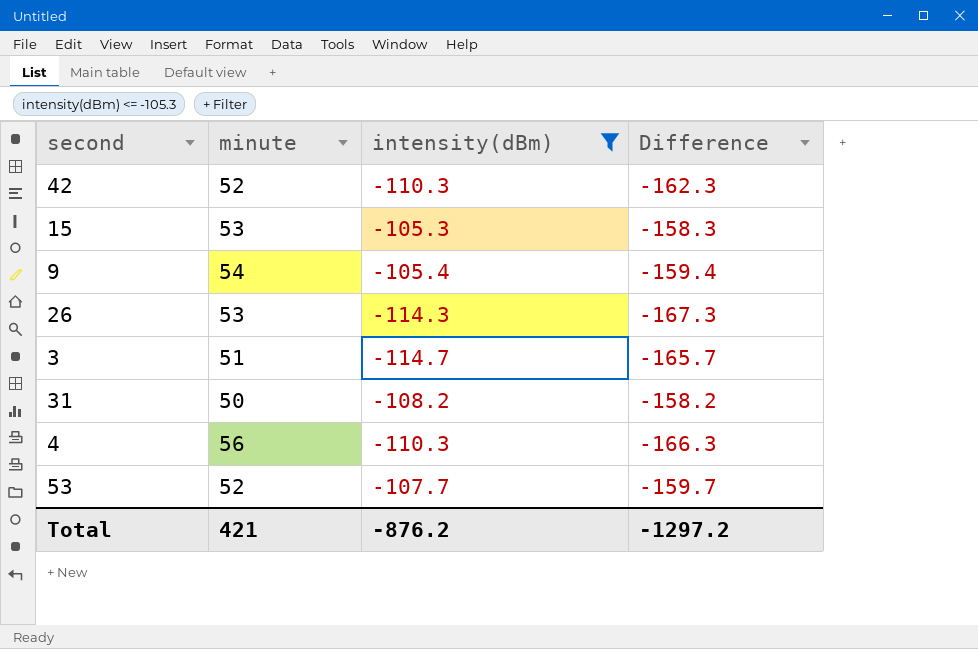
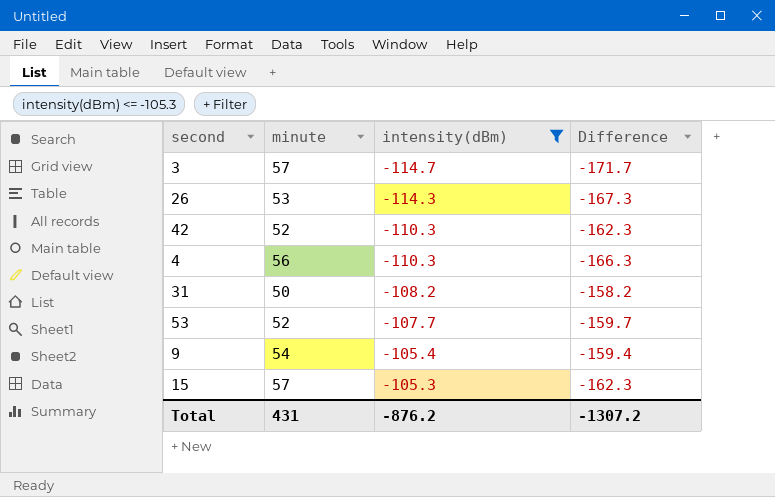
row order: none -> intensity(dBm) ascending
3 | minute: 51 -> 57
3 | Difference: -165.7 -> -171.7
15 | minute: 53 -> 57
15 | Difference: -158.3 -> -162.3
Total | minute: 421 -> 431
Total | Difference: -1297.2 -> -1307.2

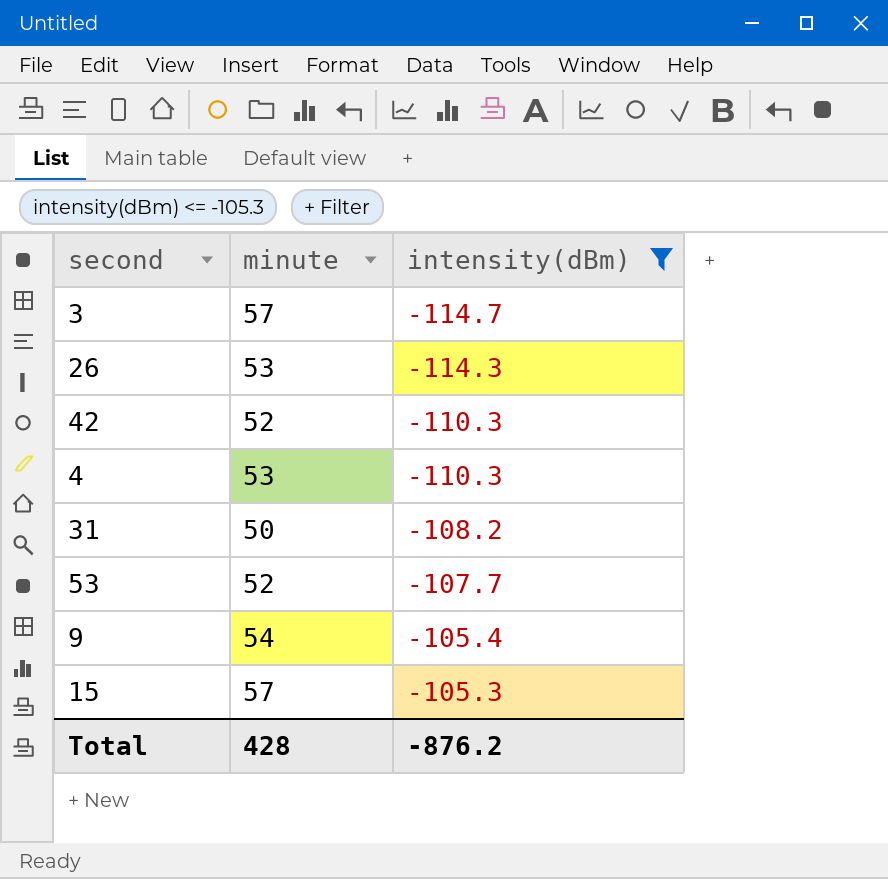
column Difference | formula: [intensity(dBm)] - [minute] -> none
4 | minute: 56 -> 53
Total | minute: 431 -> 428

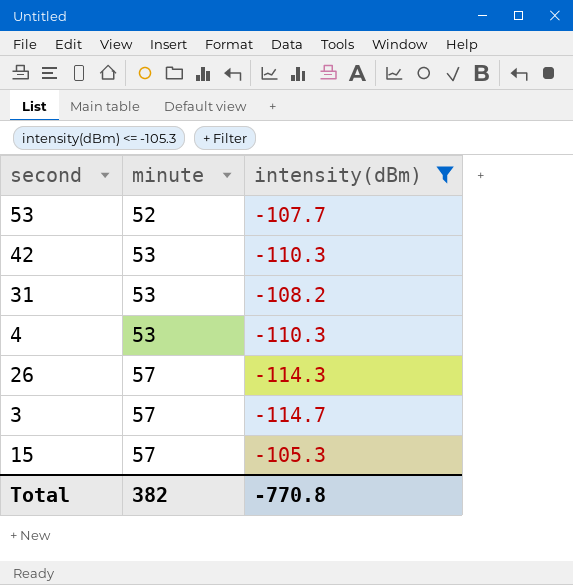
row order: intensity(dBm) ascending -> minute ascending
row 9: 54 | -105.4 -> none
42 | minute: 52 -> 53
31 | minute: 50 -> 53
26 | minute: 53 -> 57
Total | minute: 428 -> 382
Total | intensity(dBm): -876.2 -> -770.8

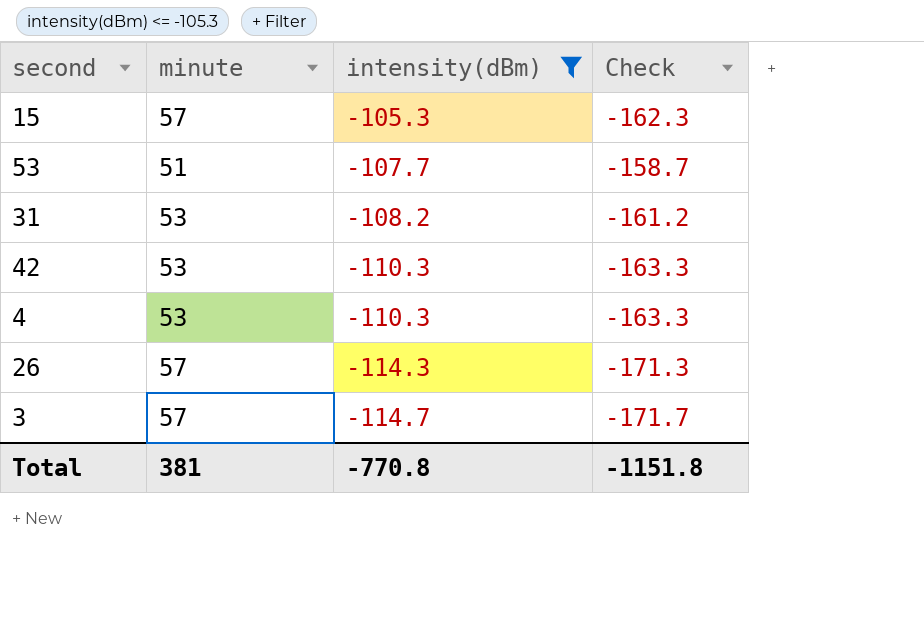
row order: minute ascending -> intensity(dBm) descending
column Check | formula: none -> [intensity(dBm)] - [minute]
53 | minute: 52 -> 51
Total | minute: 382 -> 381

